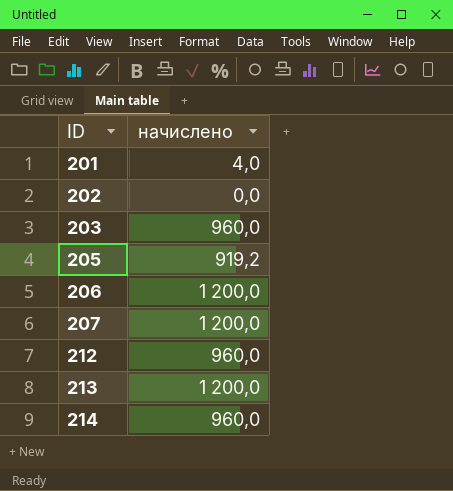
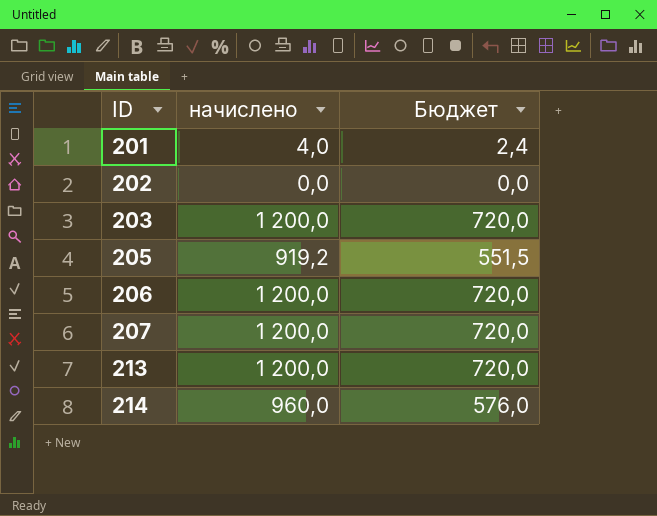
column Бюджет | formula: none -> [начислено] * 0,6
row 212: 960,0 -> none
203 | начислено: 960,0 -> 1 200,0

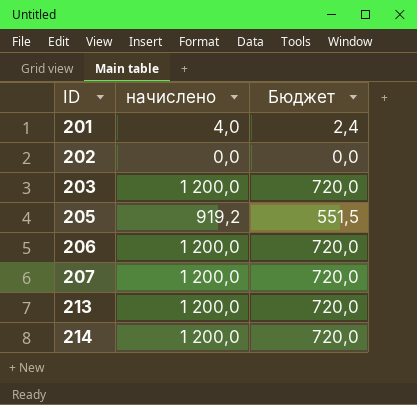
214 | начислено: 960,0 -> 1 200,0
214 | Бюджет: 576,0 -> 720,0

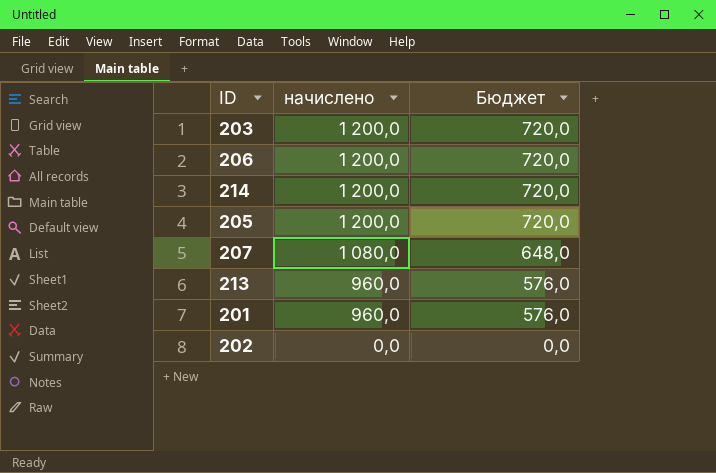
row order: ID ascending -> начислено descending
205 | начислено: 919,2 -> 1 200,0
205 | Бюджет: 551,5 -> 720,0
207 | начислено: 1 200,0 -> 1 080,0
207 | Бюджет: 720,0 -> 648,0
213 | начислено: 1 200,0 -> 960,0
213 | Бюджет: 720,0 -> 576,0
201 | начислено: 4,0 -> 960,0
201 | Бюджет: 2,4 -> 576,0

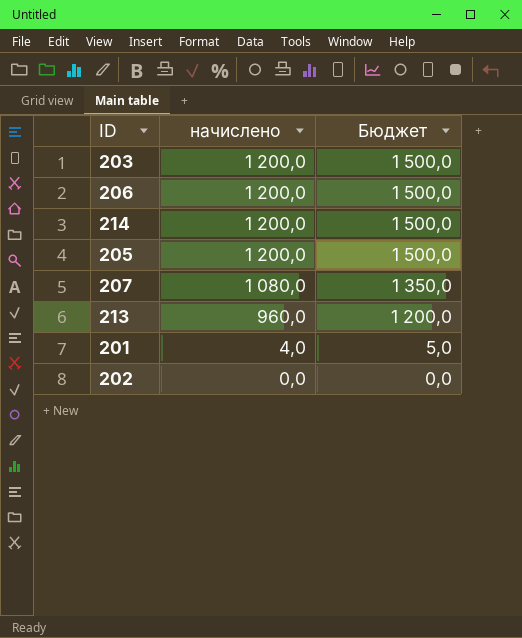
column Бюджет | formula: [начислено] * 0,6 -> [начислено] * 1,25
201 | начислено: 960,0 -> 4,0

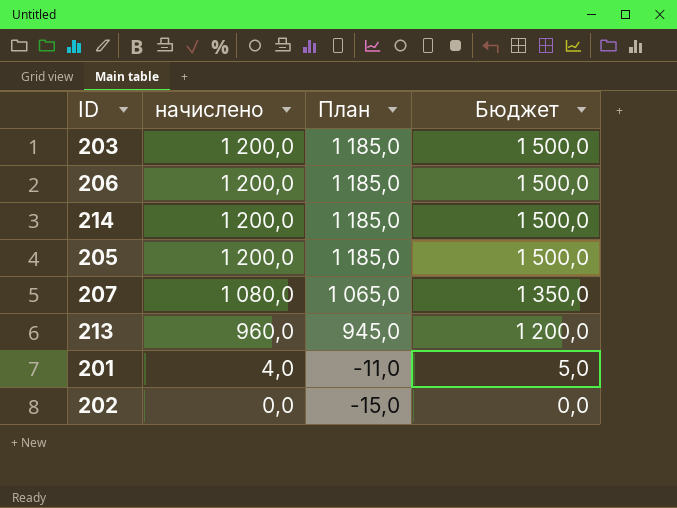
column План | formula: none -> [начислено] - 15

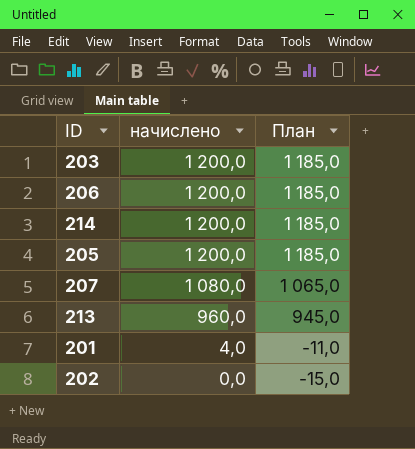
column Бюджет | formula: [начислено] * 1,25 -> none

